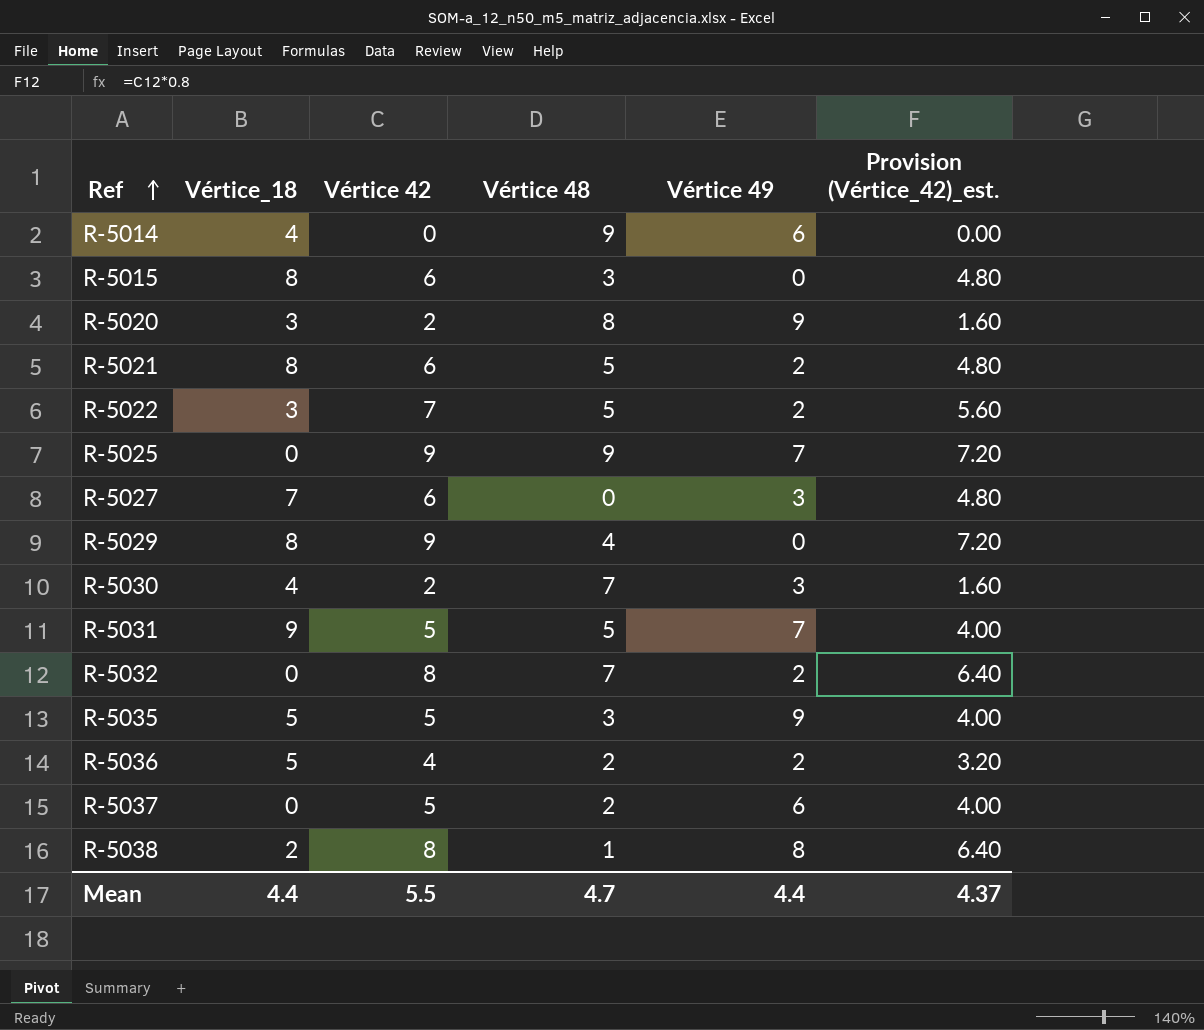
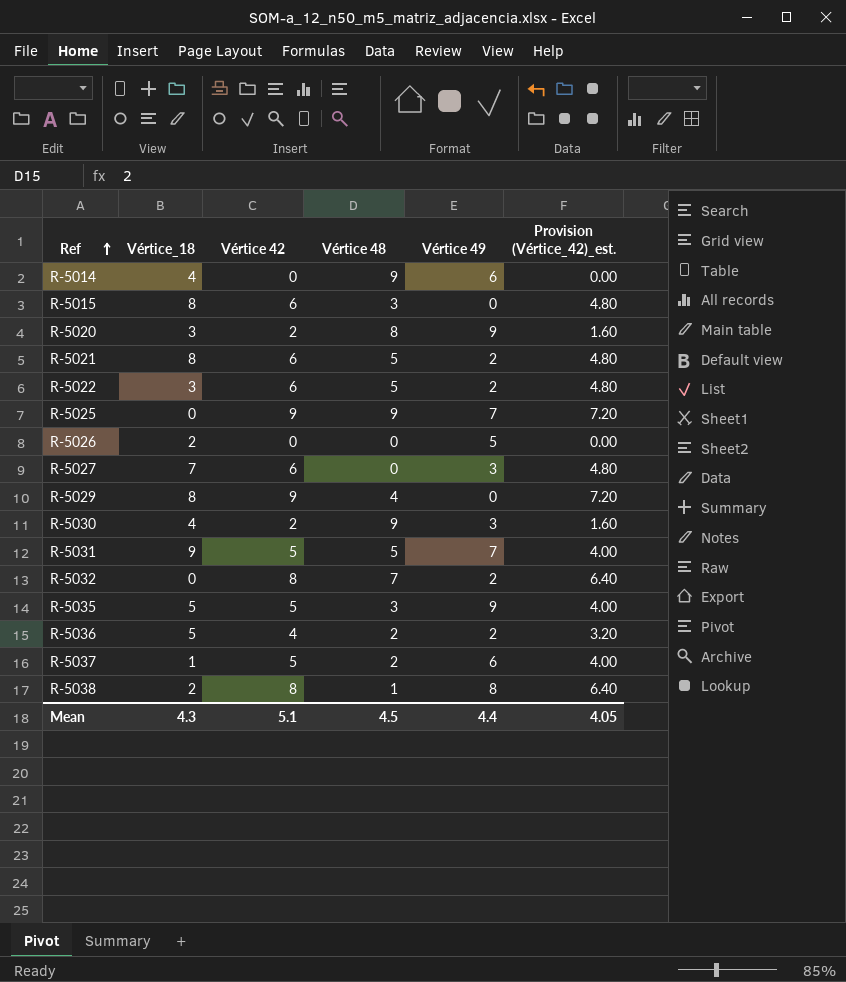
R-5022 | Vértice 42: 7 -> 6
R-5022 | Provision (Vértice_42)_est.: 5.60 -> 4.80
row R-5026: none -> 2 | 0 | 0 | 5 | 0.00
R-5030 | Vértice 48: 7 -> 9
R-5037 | Vértice_18: 0 -> 1
Mean | Vértice_18: 4.4 -> 4.3
Mean | Vértice 42: 5.5 -> 5.1
Mean | Vértice 48: 4.7 -> 4.5
Mean | Provision (Vértice_42)_est.: 4.37 -> 4.05

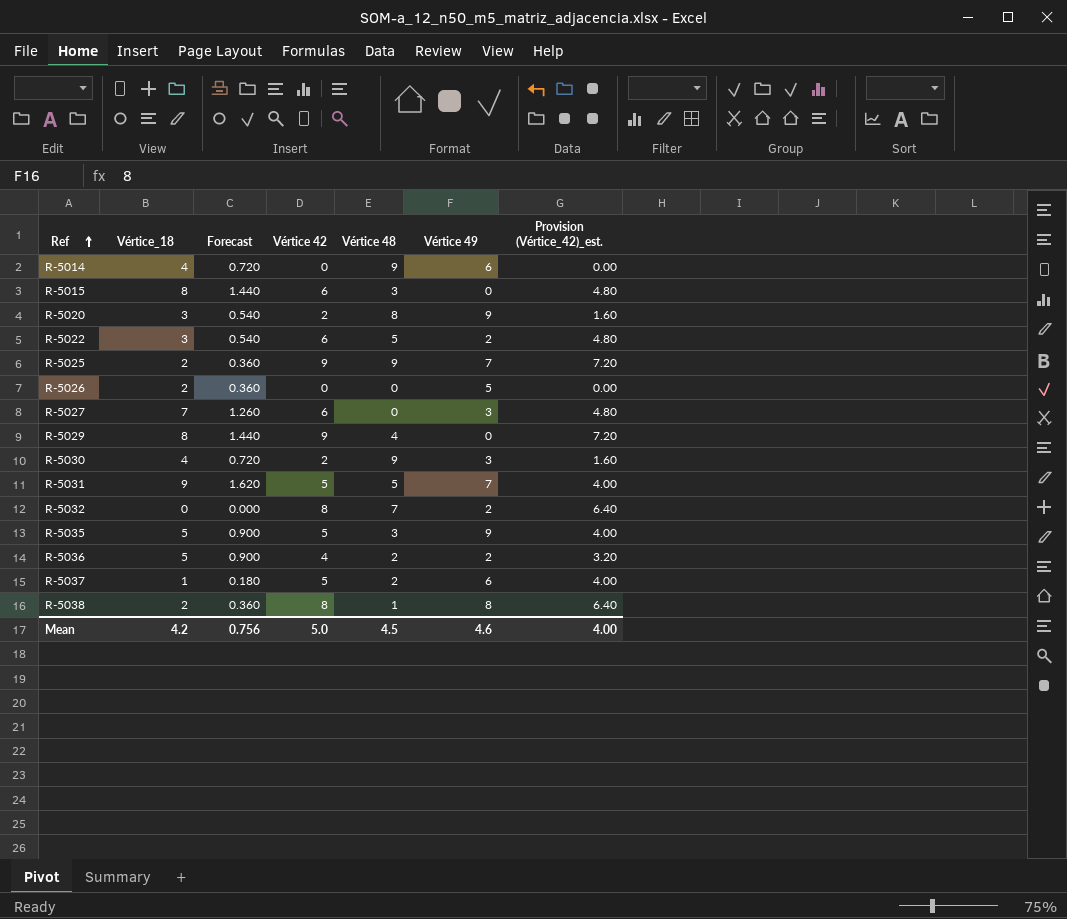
column Forecast | formula: none -> [Vértice_18] * 0.18
row R-5021: 8 | 6 | 5 | 2 | 4.80 -> none
R-5025 | Vértice_18: 0 -> 2
Mean | Vértice_18: 4.3 -> 4.2
Mean | Vértice 42: 5.1 -> 5.0
Mean | Vértice 49: 4.4 -> 4.6
Mean | Provision (Vértice_42)_est.: 4.05 -> 4.00

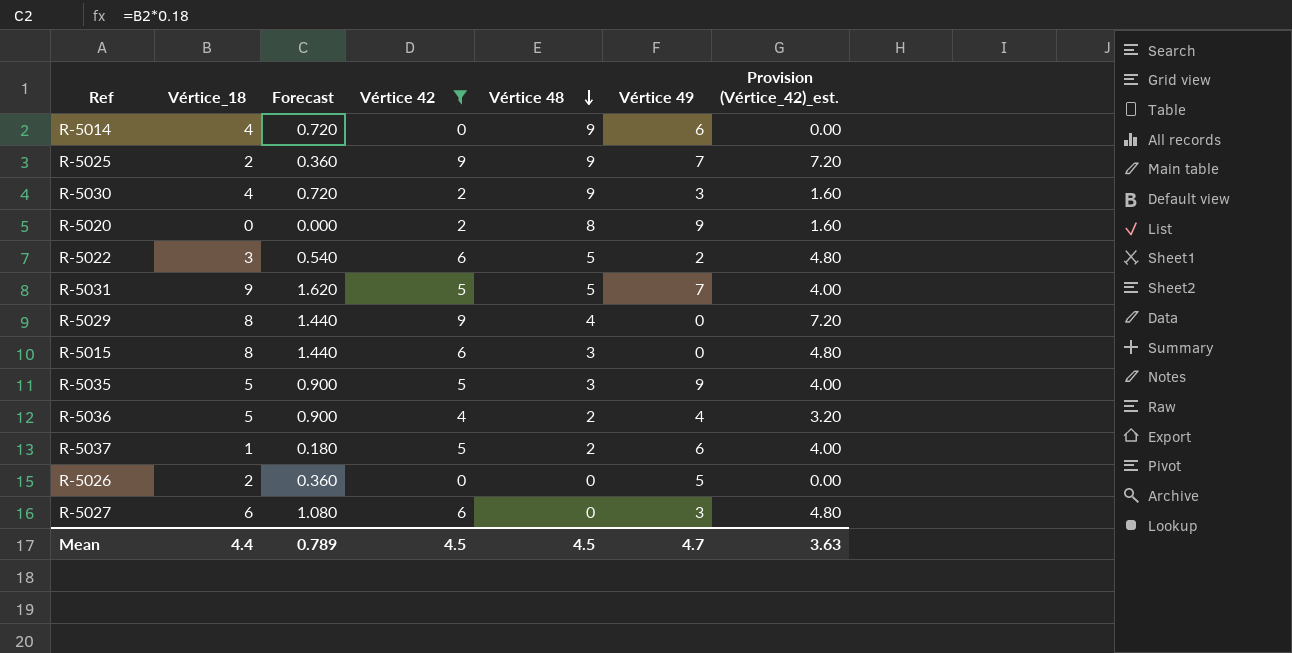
filter: none -> Vértice 42 != 8
row order: Ref ascending -> Vértice 48 descending
R-5020 | Vértice_18: 3 -> 0
R-5020 | Forecast: 0.540 -> 0.000
R-5036 | Vértice 49: 2 -> 4
R-5027 | Vértice_18: 7 -> 6
R-5027 | Forecast: 1.260 -> 1.080
Mean | Vértice_18: 4.2 -> 4.4
Mean | Forecast: 0.756 -> 0.789
Mean | Vértice 42: 5.0 -> 4.5
Mean | Vértice 49: 4.6 -> 4.7
Mean | Provision (Vértice_42)_est.: 4.00 -> 3.63

